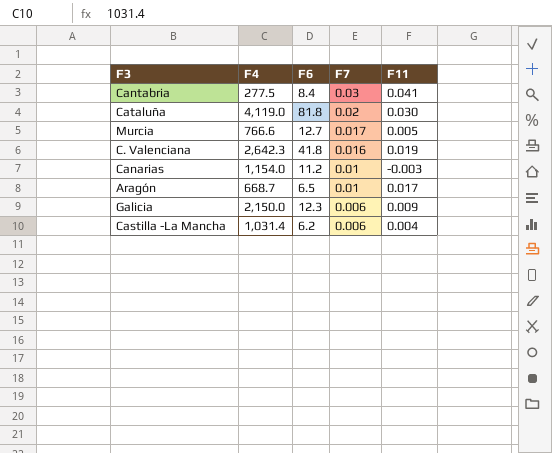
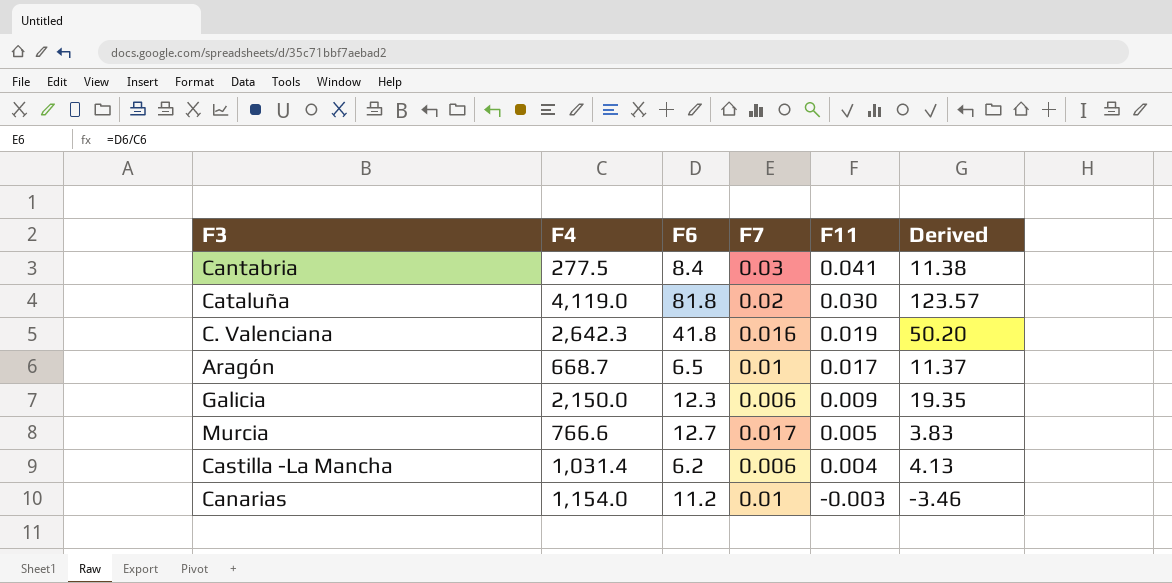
row order: F7 descending -> F11 descending
column Derived | formula: none -> [F4] * [F11]

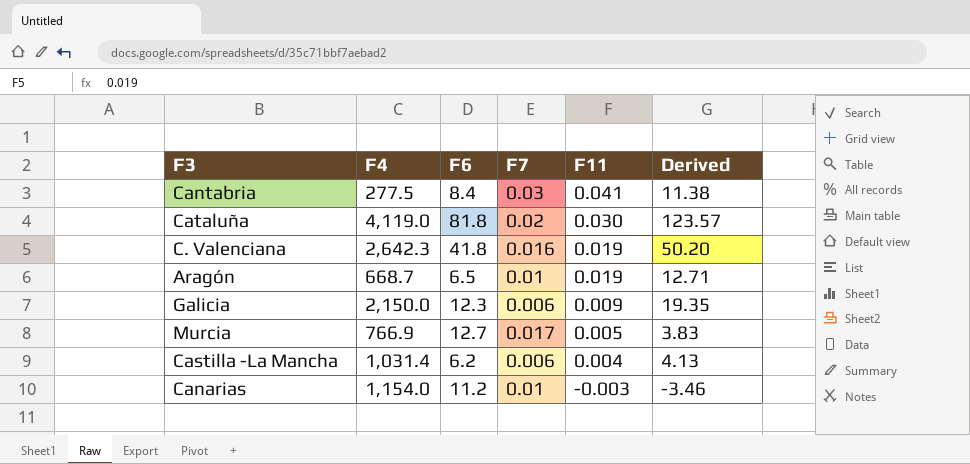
Aragón | F11: 0.017 -> 0.019
Aragón | Derived: 11.37 -> 12.71
Murcia | F4: 766.6 -> 766.9

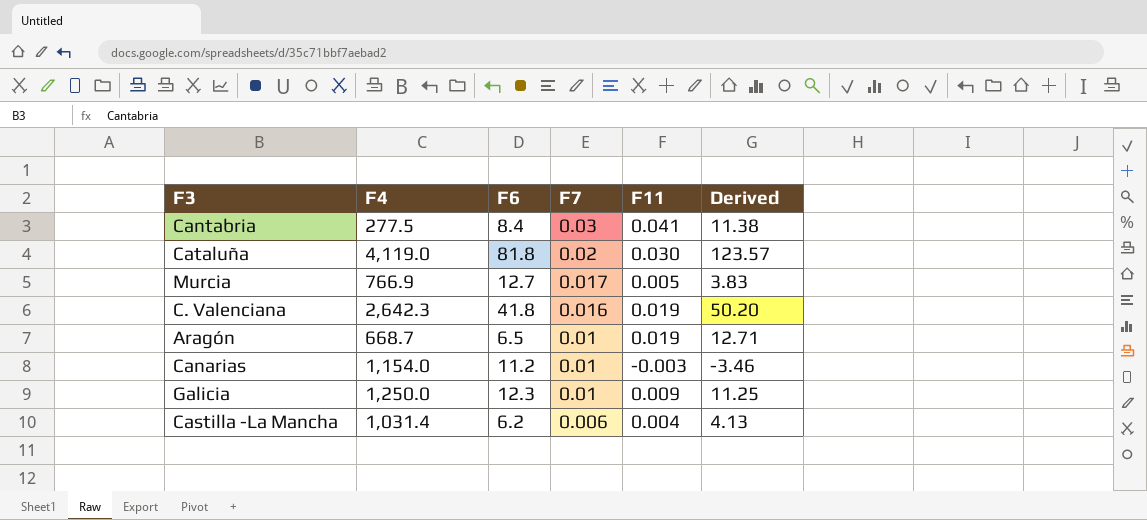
row order: F11 descending -> F7 descending
Galicia | F4: 2,150.0 -> 1,250.0
Galicia | F7: 0.006 -> 0.01
Galicia | Derived: 19.35 -> 11.25

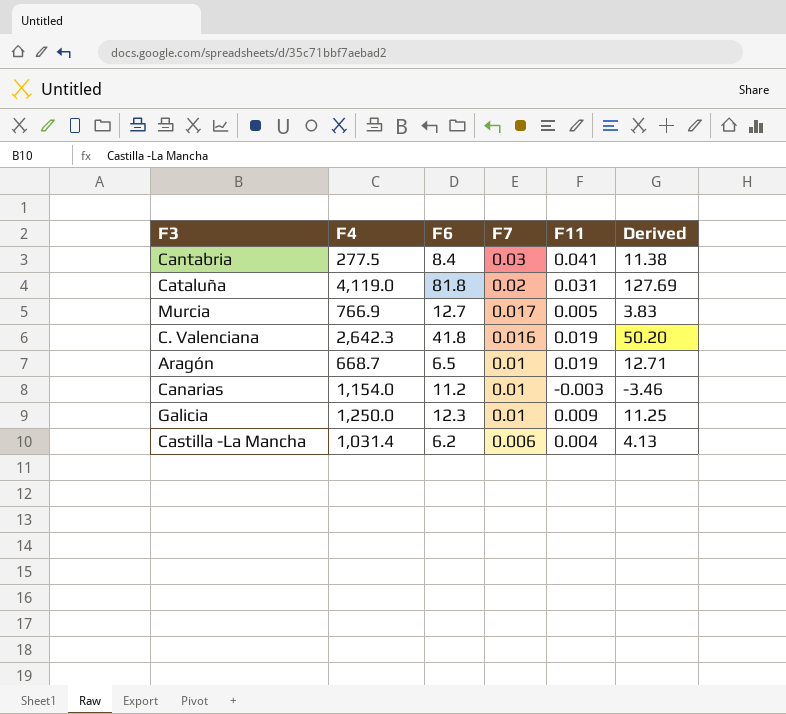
Cataluña | F11: 0.030 -> 0.031
Cataluña | Derived: 123.57 -> 127.69

